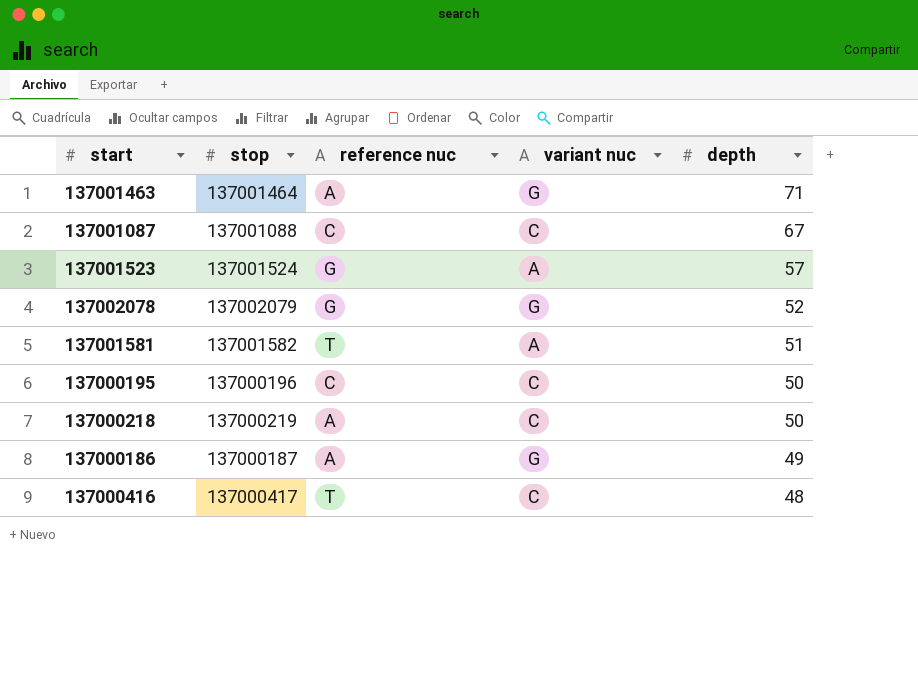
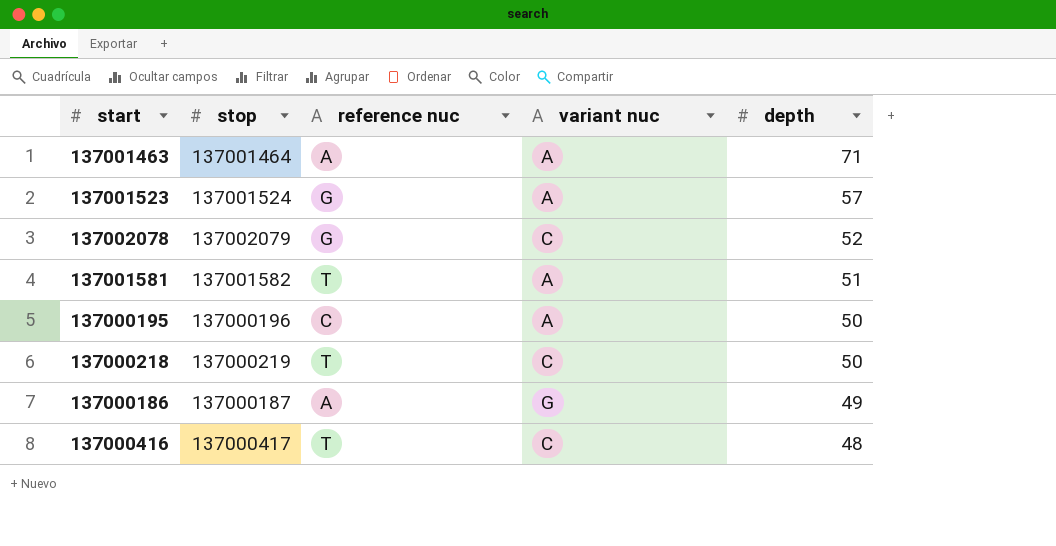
row 137001087: 137001088 | C | C | 67 -> none
137001463 | variant nuc: G -> A
137002078 | variant nuc: G -> C
137000195 | variant nuc: C -> A
137000218 | reference nuc: A -> T

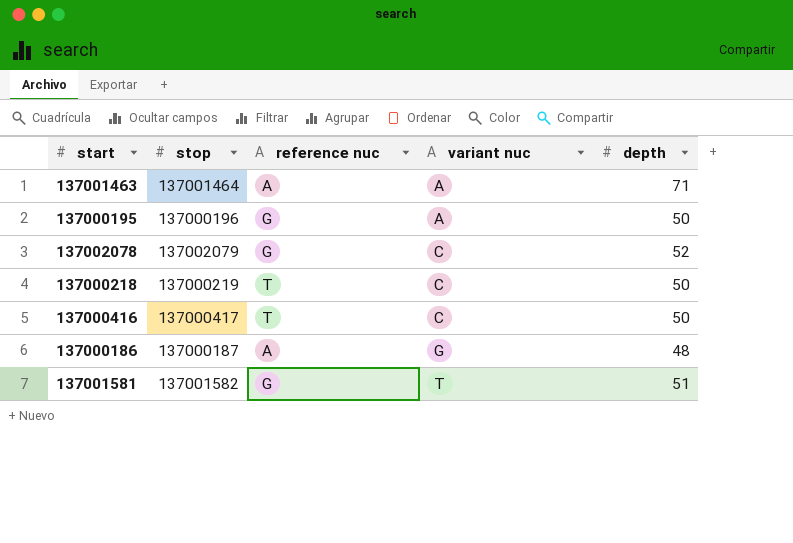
row order: depth descending -> variant nuc ascending
row 137001523: 137001524 | G | A | 57 -> none
137000195 | reference nuc: C -> G
137000416 | depth: 48 -> 50
137000186 | depth: 49 -> 48
137001581 | reference nuc: T -> G
137001581 | variant nuc: A -> T

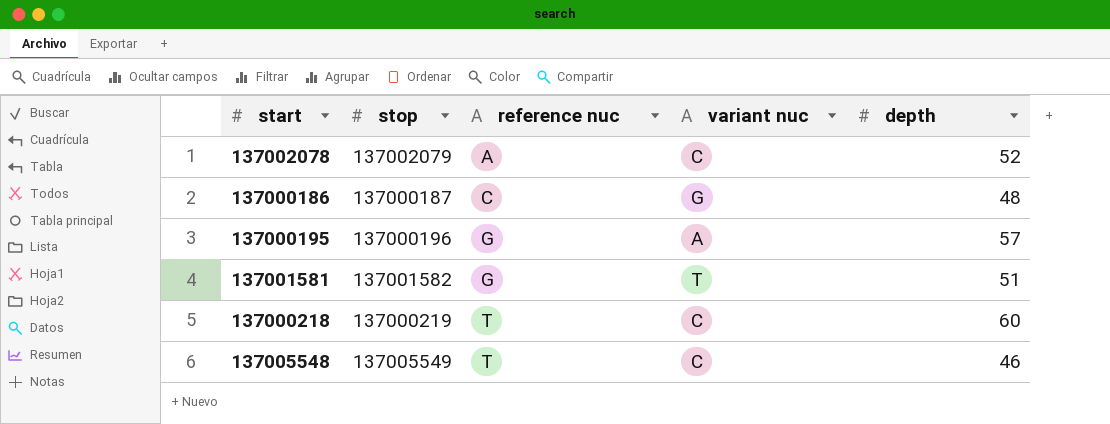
row order: variant nuc ascending -> reference nuc ascending
row 137001463: 137001464 | A | A | 71 -> none
row 137000416: 137000417 | T | C | 50 -> none
137002078 | reference nuc: G -> A
137000186 | reference nuc: A -> C
137000195 | depth: 50 -> 57
137000218 | depth: 50 -> 60
row 137005548: none -> 137005549 | T | C | 46

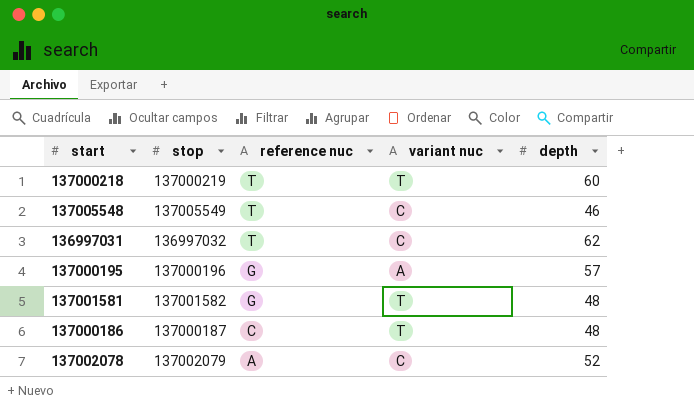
row order: reference nuc ascending -> reference nuc descending
137000218 | variant nuc: C -> T
row 136997031: none -> 136997032 | T | C | 62
137001581 | depth: 51 -> 48
137000186 | variant nuc: G -> T

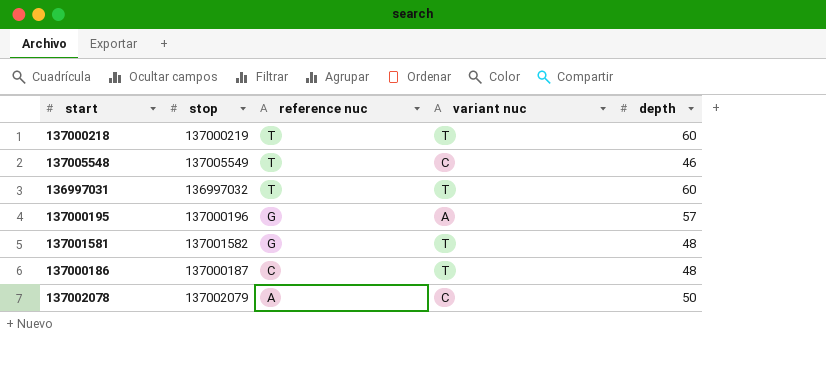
136997031 | variant nuc: C -> T
136997031 | depth: 62 -> 60
137002078 | depth: 52 -> 50

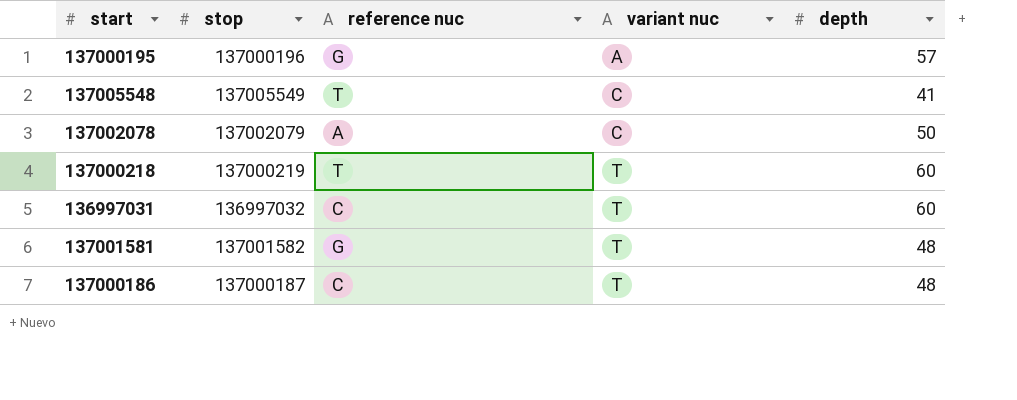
row order: reference nuc descending -> variant nuc ascending
137005548 | depth: 46 -> 41
136997031 | reference nuc: T -> C

